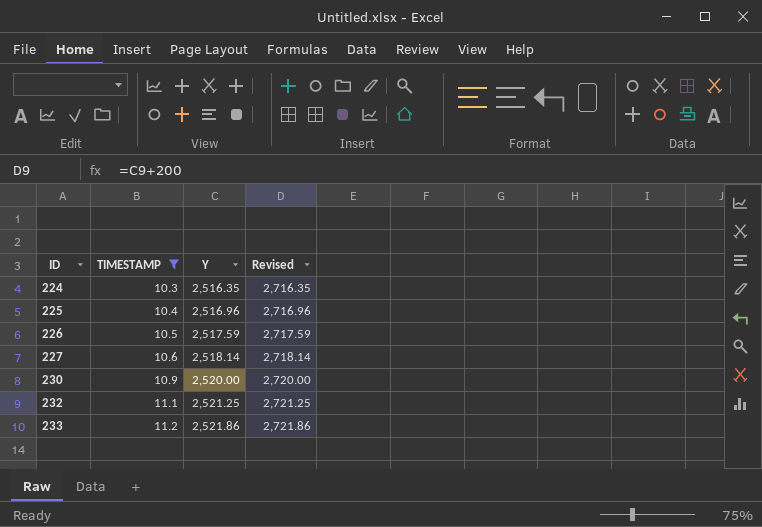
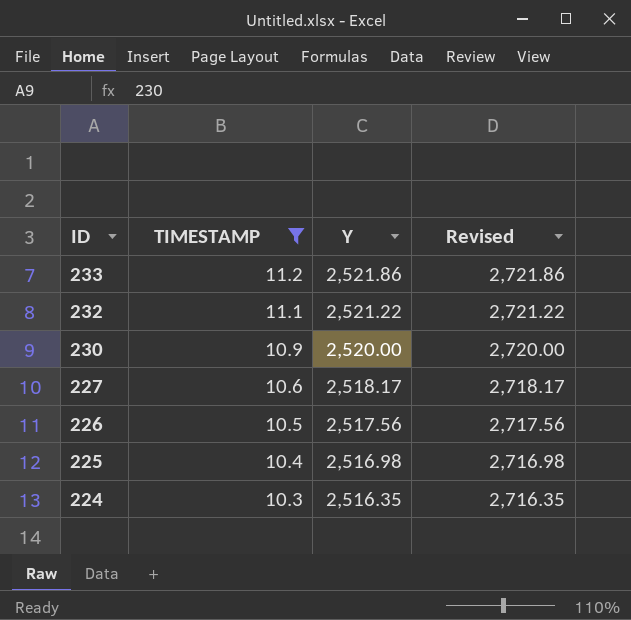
row order: ID ascending -> ID descending
232 | Y: 2,521.25 -> 2,521.22
232 | Revised: 2,721.25 -> 2,721.22
227 | Y: 2,518.14 -> 2,518.17
227 | Revised: 2,718.14 -> 2,718.17
226 | Y: 2,517.59 -> 2,517.56
226 | Revised: 2,717.59 -> 2,717.56
225 | Y: 2,516.96 -> 2,516.98
225 | Revised: 2,716.96 -> 2,716.98

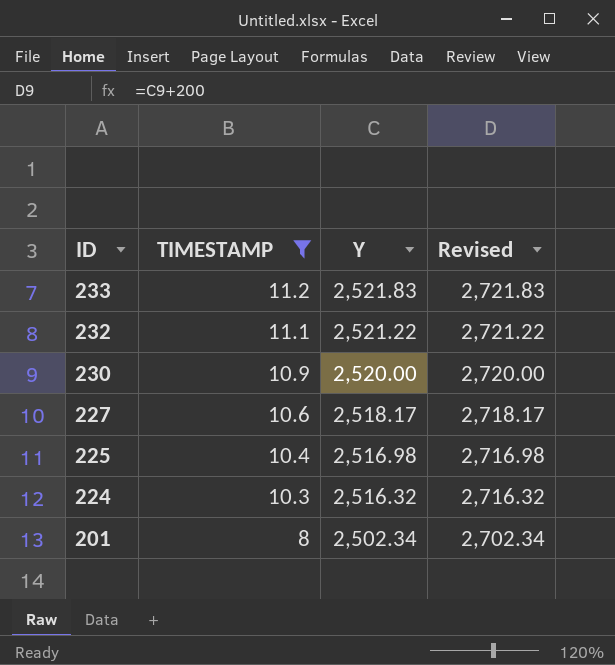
row 226: 10.5 | 2,517.56 | 2,717.56 -> none
233 | Y: 2,521.86 -> 2,521.83
233 | Revised: 2,721.86 -> 2,721.83
224 | Y: 2,516.35 -> 2,516.32
224 | Revised: 2,716.35 -> 2,716.32
row 201: none -> 8 | 2,502.34 | 2,702.34

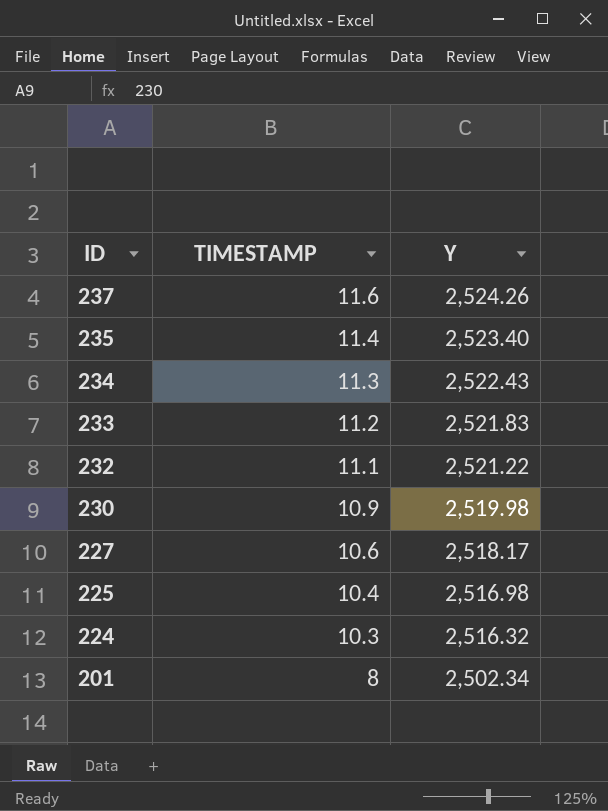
filter: TIMESTAMP <= 11.2 -> none
column Revised | formula: [Y] + 200 -> none
230 | Y: 2,520.00 -> 2,519.98

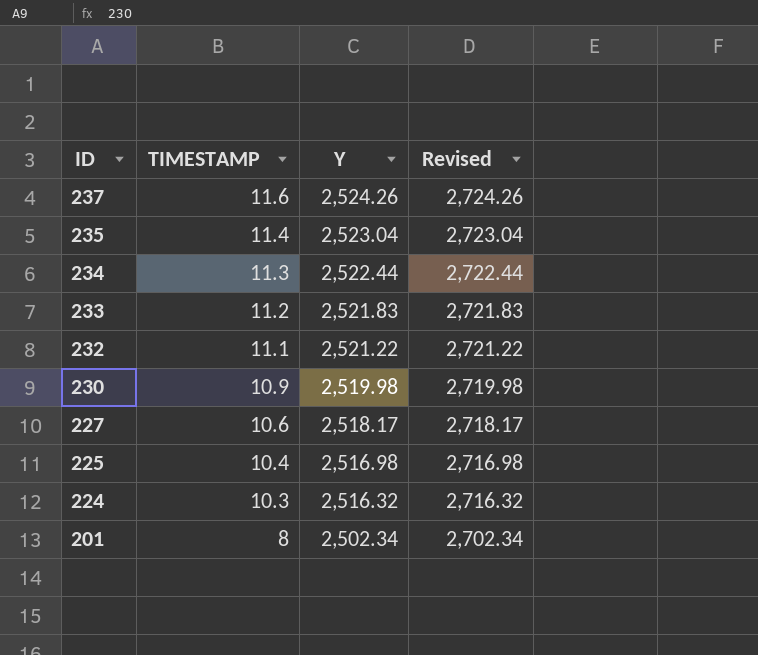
column Revised | formula: none -> [Y] + 200
235 | Y: 2,523.40 -> 2,523.04
234 | Y: 2,522.43 -> 2,522.44

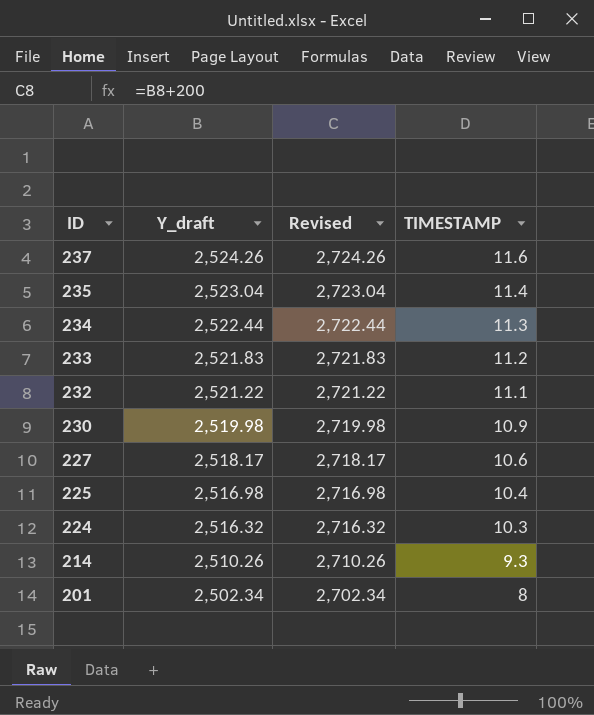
column name: Y -> Y_draft
column TIMESTAMP | position: 2 -> 4
row 214: none -> 2,510.26 | 2,710.26 | 9.3

